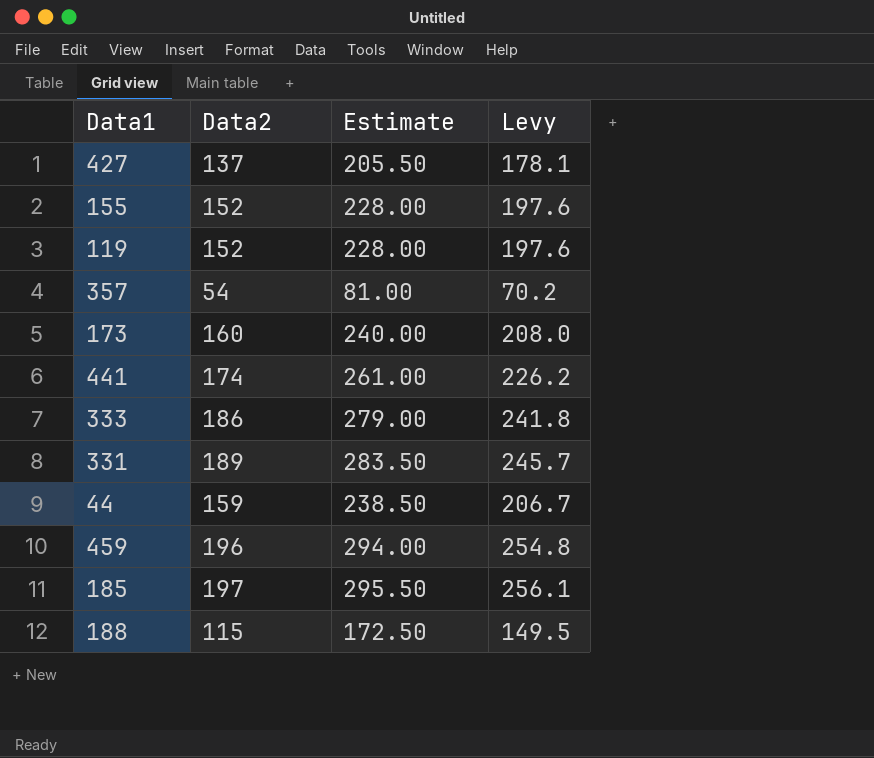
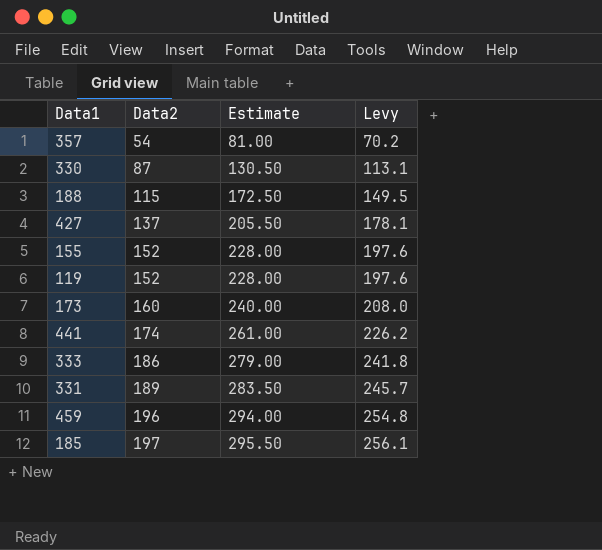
row order: none -> Data2 ascending
row 44: 159 | 238.50 | 206.7 -> none
row 330: none -> 87 | 130.50 | 113.1

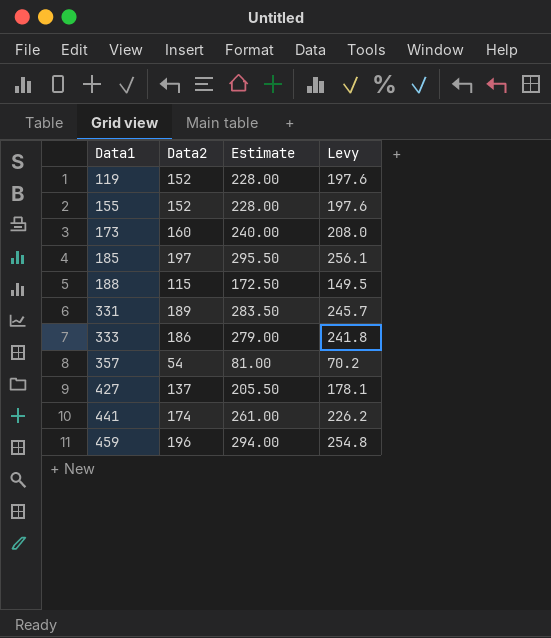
row order: Data2 ascending -> Data1 ascending
row 330: 87 | 130.50 | 113.1 -> none

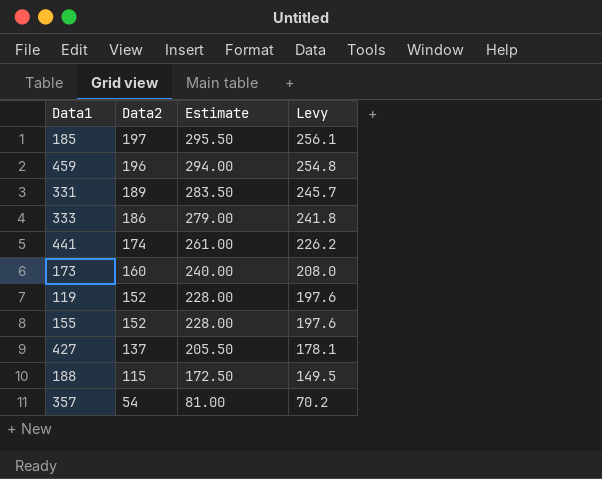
row order: Data1 ascending -> Data2 descending

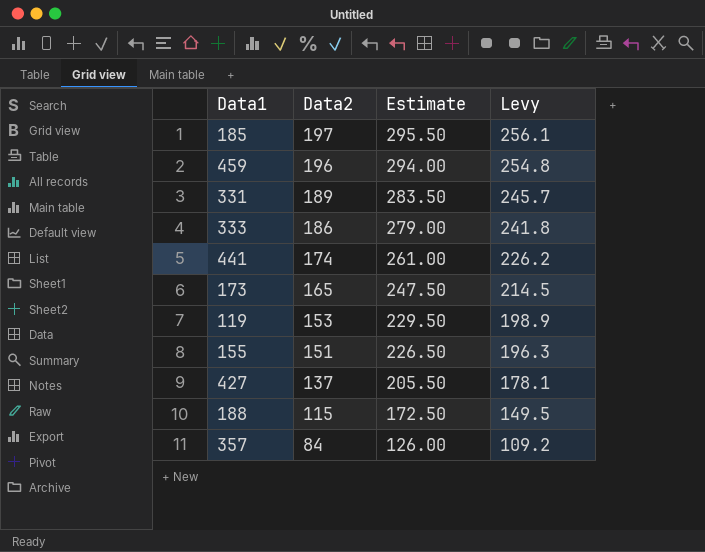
173 | Data2: 160 -> 165
173 | Estimate: 240.00 -> 247.50
173 | Levy: 208.0 -> 214.5
119 | Data2: 152 -> 153
119 | Estimate: 228.00 -> 229.50
119 | Levy: 197.6 -> 198.9
155 | Data2: 152 -> 151
155 | Estimate: 228.00 -> 226.50
155 | Levy: 197.6 -> 196.3
357 | Data2: 54 -> 84
357 | Estimate: 81.00 -> 126.00
357 | Levy: 70.2 -> 109.2

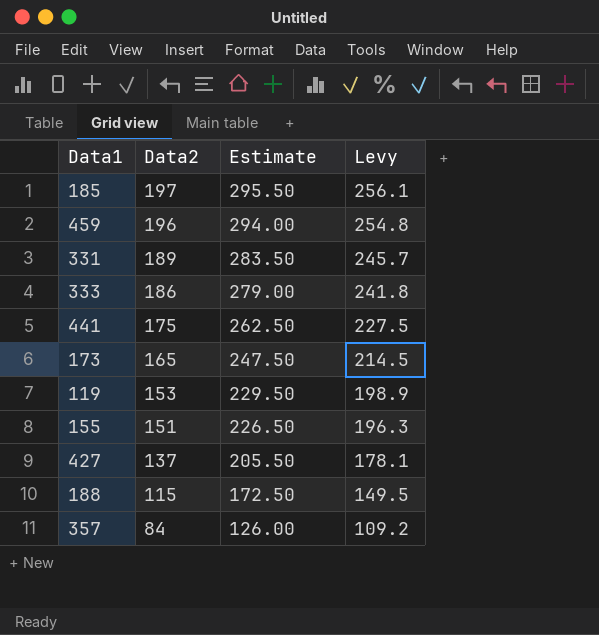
441 | Data2: 174 -> 175
441 | Estimate: 261.00 -> 262.50
441 | Levy: 226.2 -> 227.5

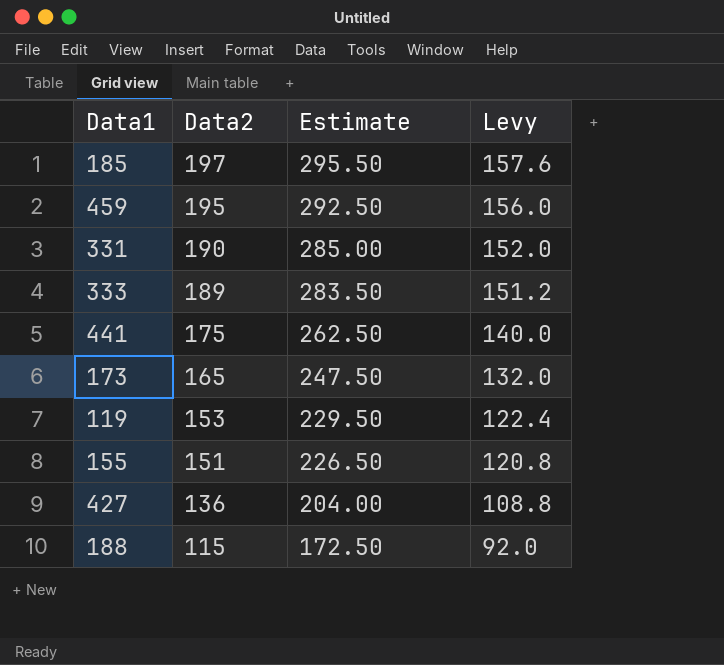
column Levy | formula: [Data2] * 1.3 -> [Data2] * 0.8
row 357: 84 | 126.00 | 109.2 -> none
459 | Data2: 196 -> 195
459 | Estimate: 294.00 -> 292.50
331 | Data2: 189 -> 190
331 | Estimate: 283.50 -> 285.00
333 | Data2: 186 -> 189
333 | Estimate: 279.00 -> 283.50
427 | Data2: 137 -> 136
427 | Estimate: 205.50 -> 204.00

